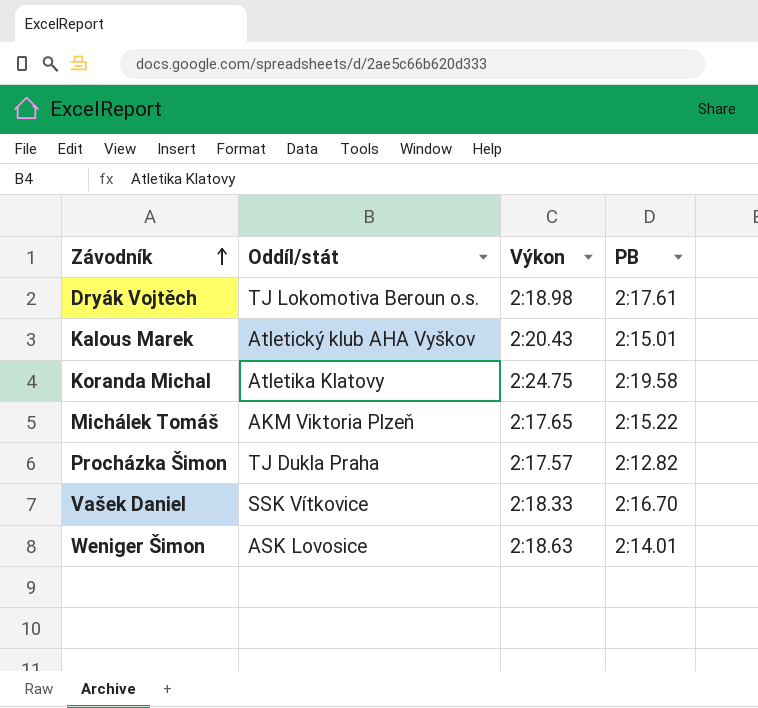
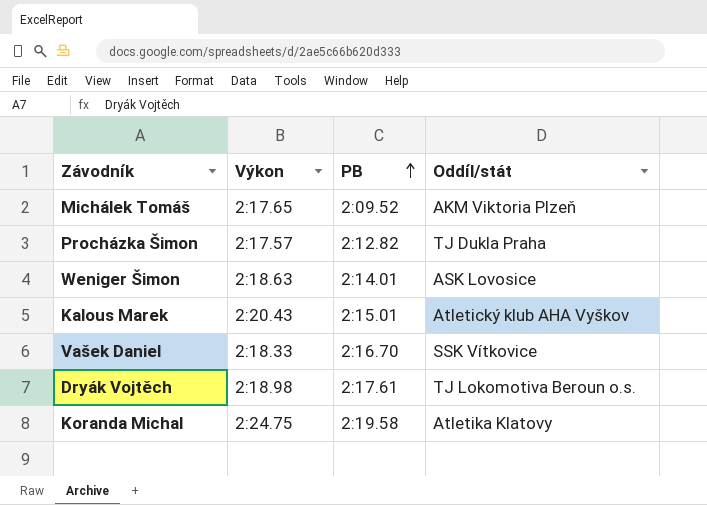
row order: Závodník ascending -> PB ascending
column Oddíl/stát | position: 2 -> 4
Michálek Tomáš | PB: 2:15.22 -> 2:09.52

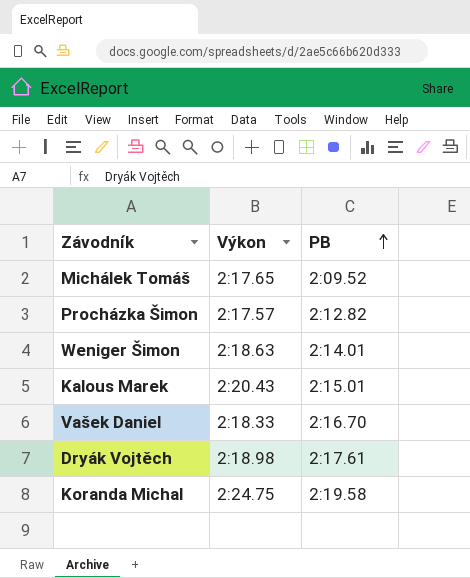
column Oddíl/stát | position: 4 -> none

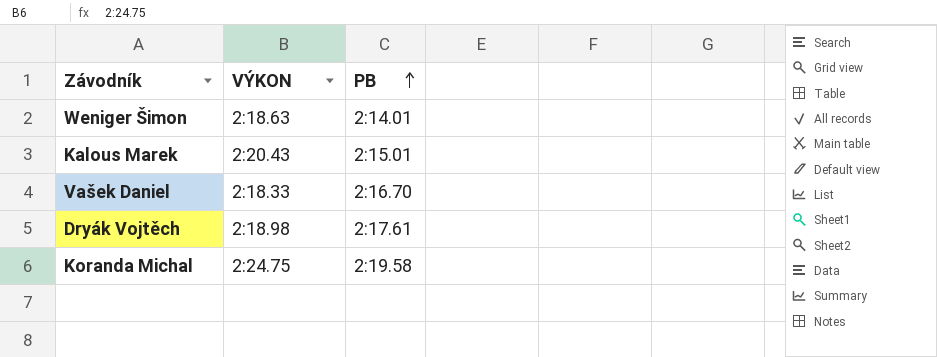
column name: Výkon -> VÝKON
row Michálek Tomáš: 2:17.65 | 2:09.52 -> none
row Procházka Šimon: 2:17.57 | 2:12.82 -> none

